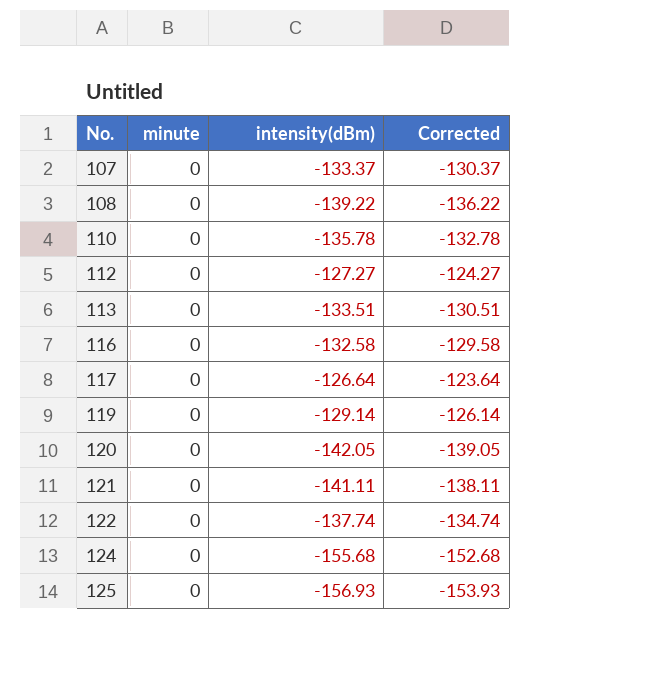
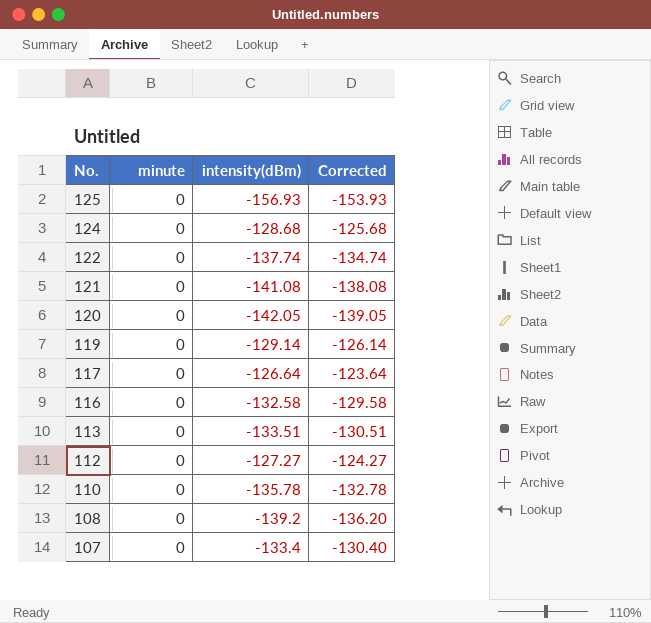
row order: No. ascending -> No. descending
124 | intensity(dBm): -155.68 -> -128.68
124 | Corrected: -152.68 -> -125.68
121 | intensity(dBm): -141.11 -> -141.08
121 | Corrected: -138.11 -> -138.08
108 | intensity(dBm): -139.22 -> -139.2
108 | Corrected: -136.22 -> -136.20
107 | intensity(dBm): -133.37 -> -133.4
107 | Corrected: -130.37 -> -130.40

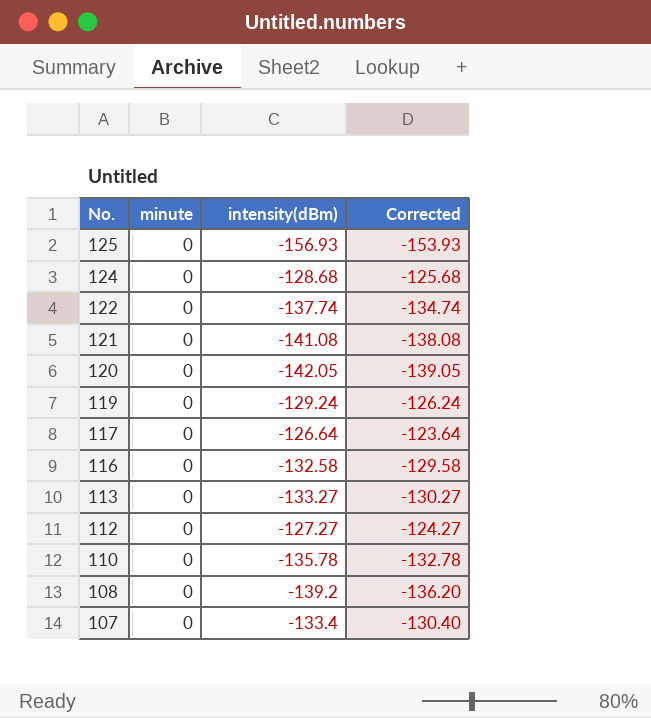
119 | intensity(dBm): -129.14 -> -129.24
119 | Corrected: -126.14 -> -126.24
113 | intensity(dBm): -133.51 -> -133.27
113 | Corrected: -130.51 -> -130.27

